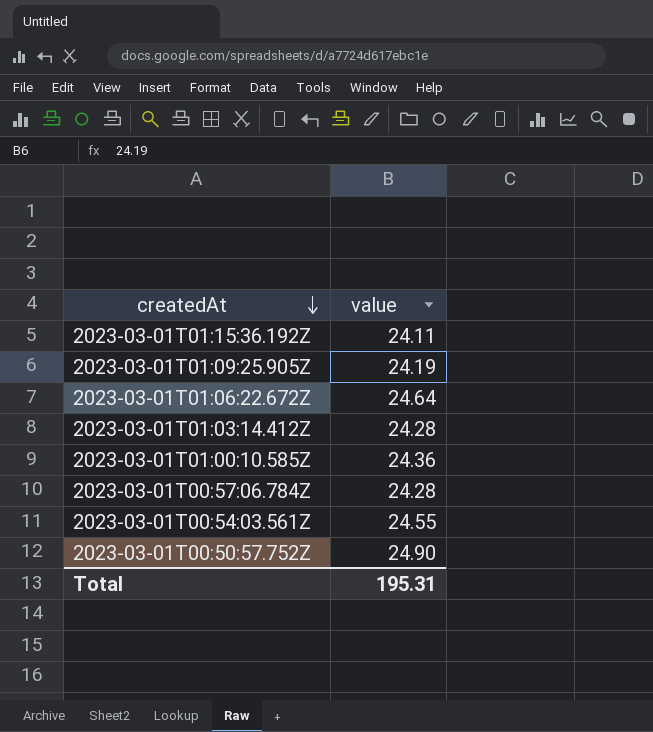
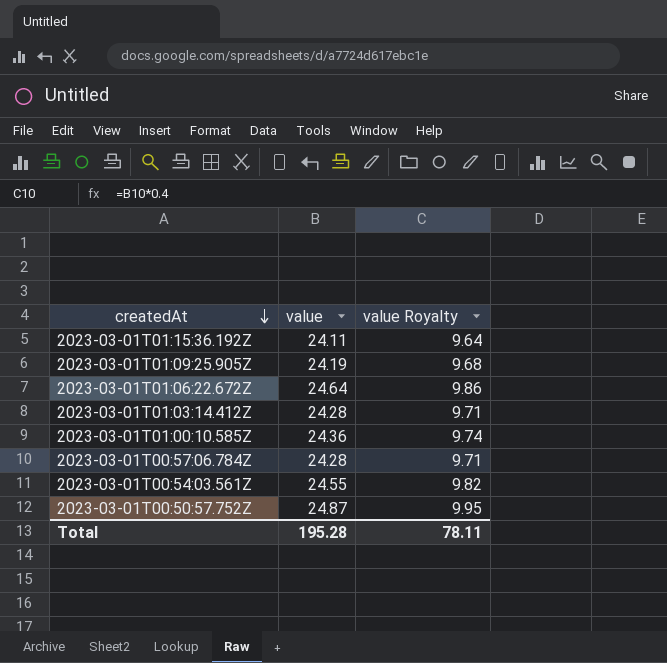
column value Royalty | formula: none -> [value] * 0.4
2023-03-01T00:50:57.752Z | value: 24.90 -> 24.87
Total | value: 195.31 -> 195.28

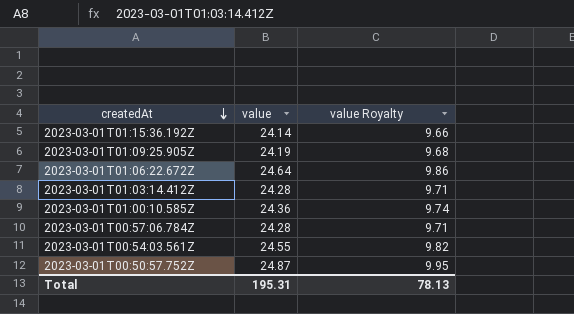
2023-03-01T01:15:36.192Z | value: 24.11 -> 24.14
2023-03-01T01:15:36.192Z | value Royalty: 9.64 -> 9.66
Total | value: 195.28 -> 195.31
Total | value Royalty: 78.11 -> 78.13

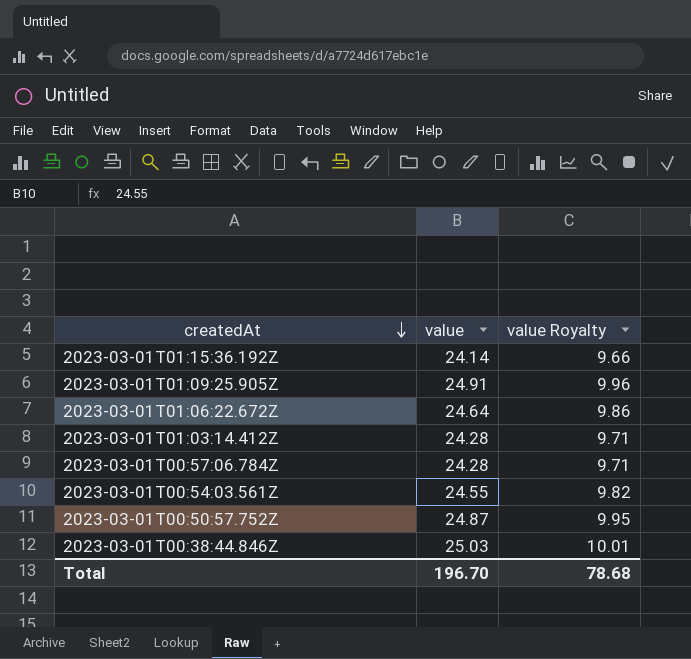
row 2023-03-01T01:00:10.585Z: 24.36 | 9.74 -> none
2023-03-01T01:09:25.905Z | value: 24.19 -> 24.91
2023-03-01T01:09:25.905Z | value Royalty: 9.68 -> 9.96
row 2023-03-01T00:38:44.846Z: none -> 25.03 | 10.01
Total | value: 195.31 -> 196.70
Total | value Royalty: 78.13 -> 78.68

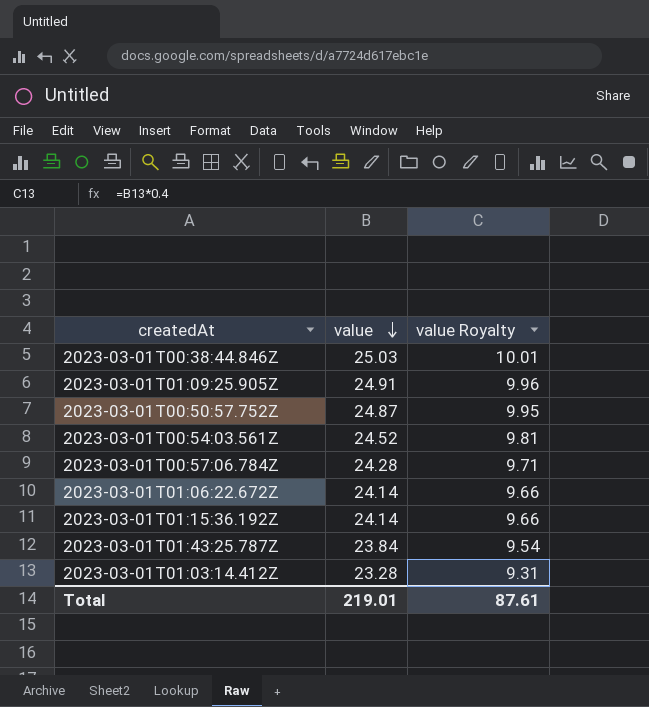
row order: createdAt descending -> value descending
2023-03-01T00:54:03.561Z | value: 24.55 -> 24.52
2023-03-01T00:54:03.561Z | value Royalty: 9.82 -> 9.81
2023-03-01T01:06:22.672Z | value: 24.64 -> 24.14
2023-03-01T01:06:22.672Z | value Royalty: 9.86 -> 9.66
row 2023-03-01T01:43:25.787Z: none -> 23.84 | 9.54
2023-03-01T01:03:14.412Z | value: 24.28 -> 23.28
2023-03-01T01:03:14.412Z | value Royalty: 9.71 -> 9.31
Total | value: 196.70 -> 219.01
Total | value Royalty: 78.68 -> 87.61

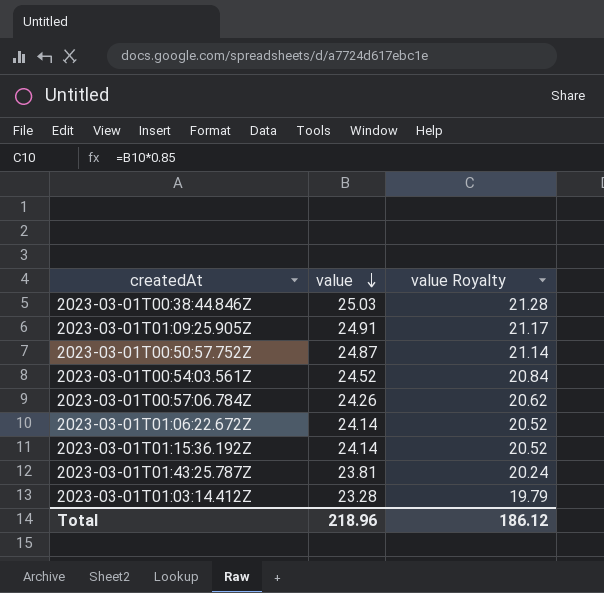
column value Royalty | formula: [value] * 0.4 -> [value] * 0.85
2023-03-01T00:57:06.784Z | value: 24.28 -> 24.26
2023-03-01T01:43:25.787Z | value: 23.84 -> 23.81
Total | value: 219.01 -> 218.96
Total | value Royalty: 87.61 -> 186.12

